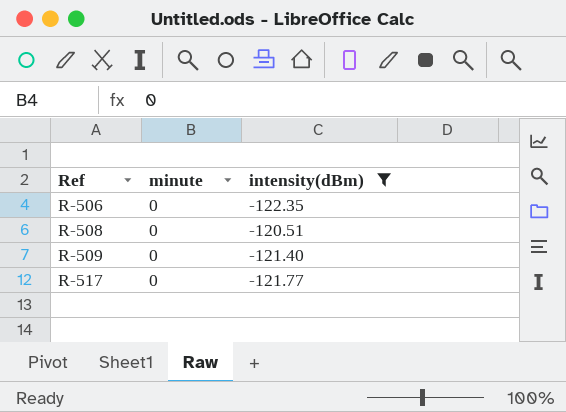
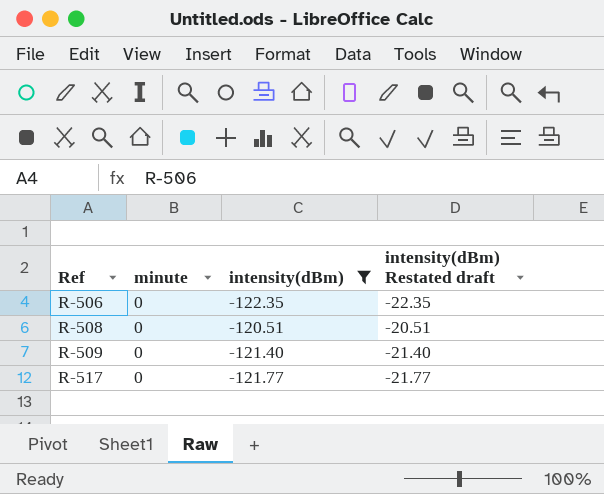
column intensity(dBm) Restated draft | formula: none -> [intensity(dBm)] + 100

